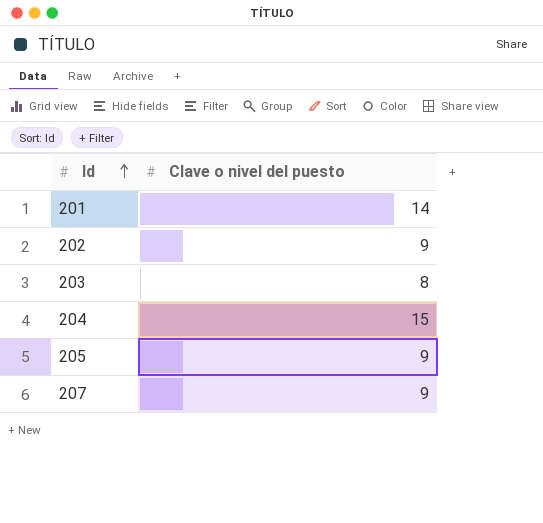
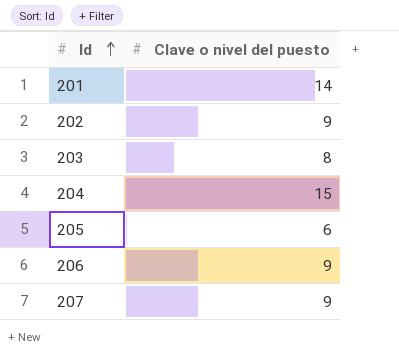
205 | Clave o nivel del puesto: 9 -> 6
row 206: none -> 9

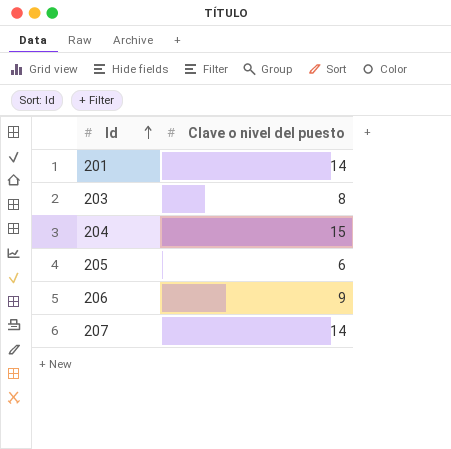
row 202: 9 -> none
207 | Clave o nivel del puesto: 9 -> 14

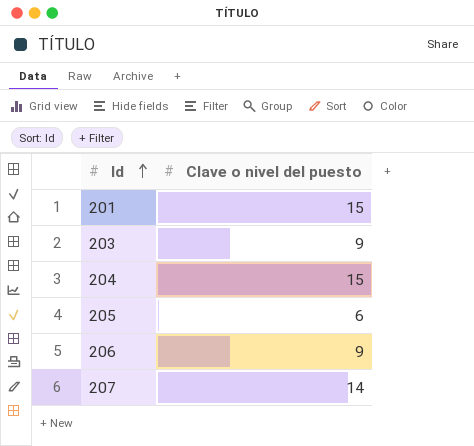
201 | Clave o nivel del puesto: 14 -> 15
203 | Clave o nivel del puesto: 8 -> 9

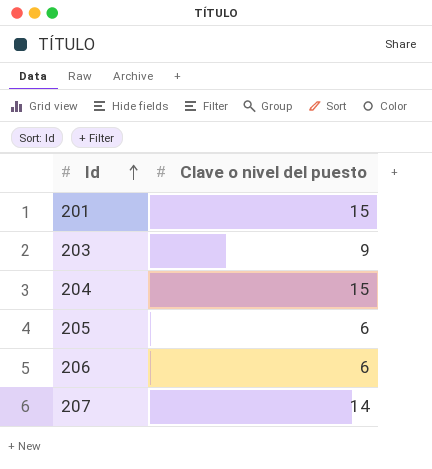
206 | Clave o nivel del puesto: 9 -> 6

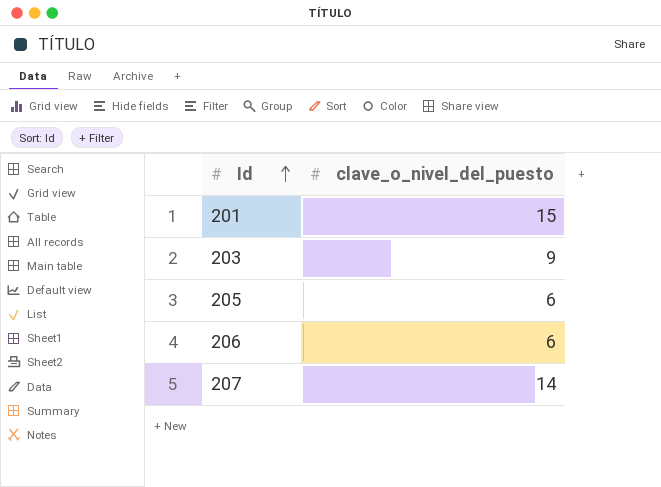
column name: Clave o nivel del puesto -> clave_o_nivel_del_puesto
row 204: 15 -> none

